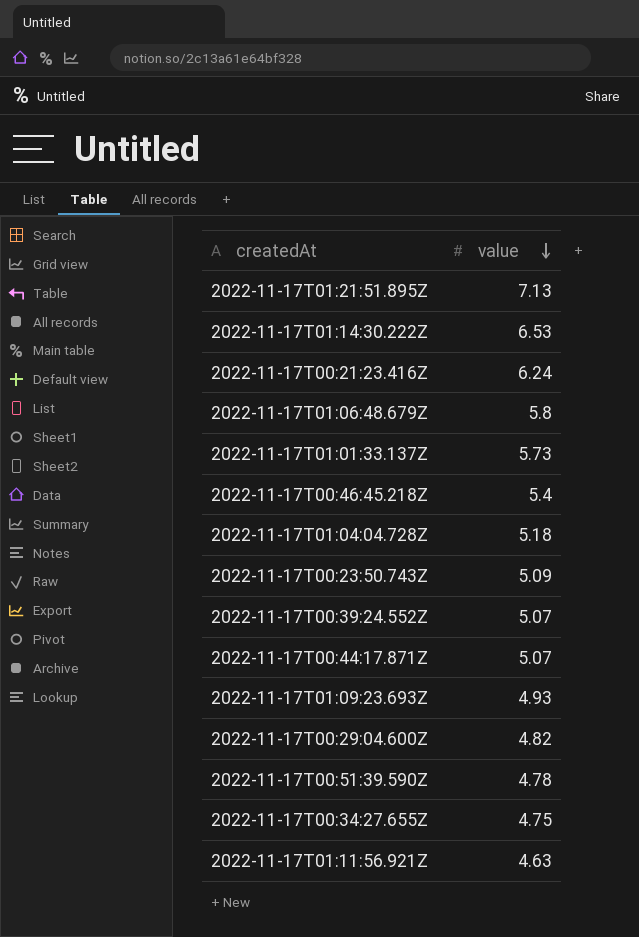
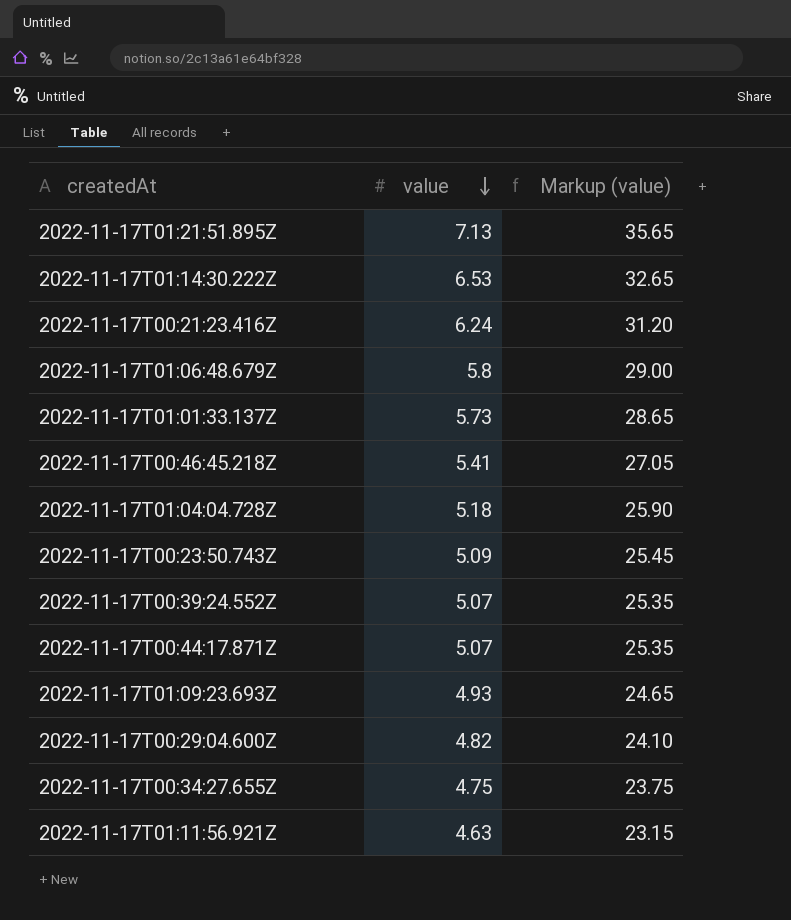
column Markup (value) | formula: none -> [value] * 5
row 2022-11-17T00:51:39.590Z: 4.78 -> none
2022-11-17T00:46:45.218Z | value: 5.4 -> 5.41

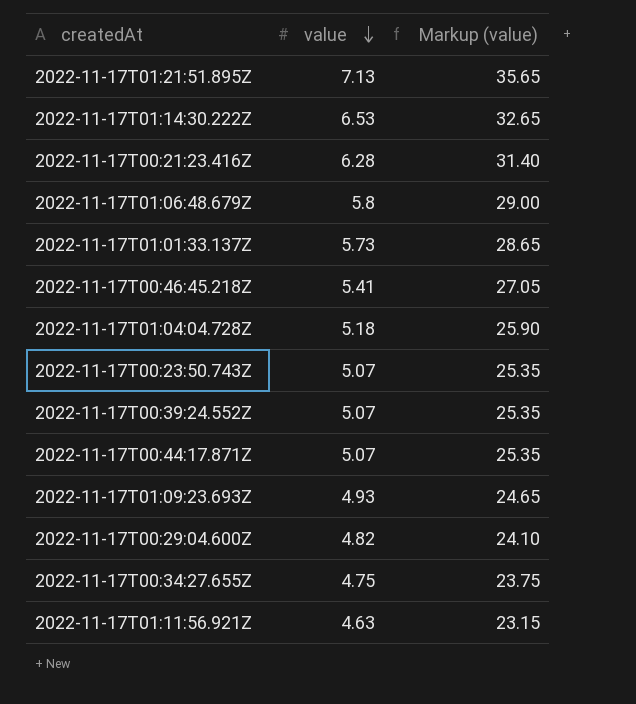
2022-11-17T00:21:23.416Z | value: 6.24 -> 6.28
2022-11-17T00:21:23.416Z | Markup (value): 31.20 -> 31.40
2022-11-17T00:23:50.743Z | value: 5.09 -> 5.07
2022-11-17T00:23:50.743Z | Markup (value): 25.45 -> 25.35

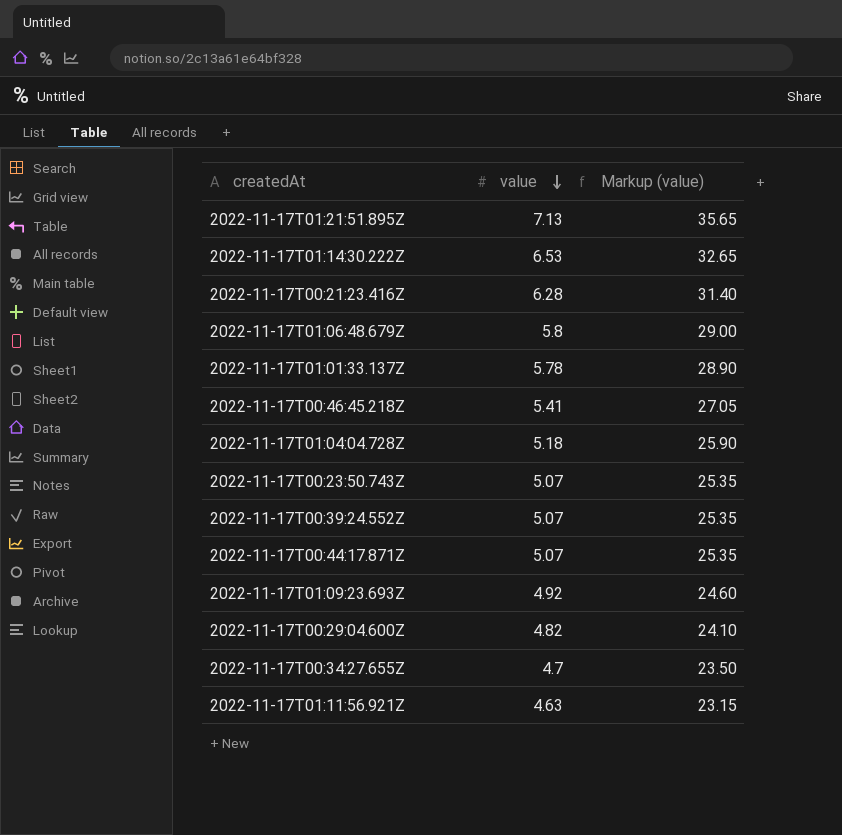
2022-11-17T01:01:33.137Z | value: 5.73 -> 5.78
2022-11-17T01:01:33.137Z | Markup (value): 28.65 -> 28.90
2022-11-17T01:09:23.693Z | value: 4.93 -> 4.92
2022-11-17T01:09:23.693Z | Markup (value): 24.65 -> 24.60
2022-11-17T00:34:27.655Z | value: 4.75 -> 4.7
2022-11-17T00:34:27.655Z | Markup (value): 23.75 -> 23.50

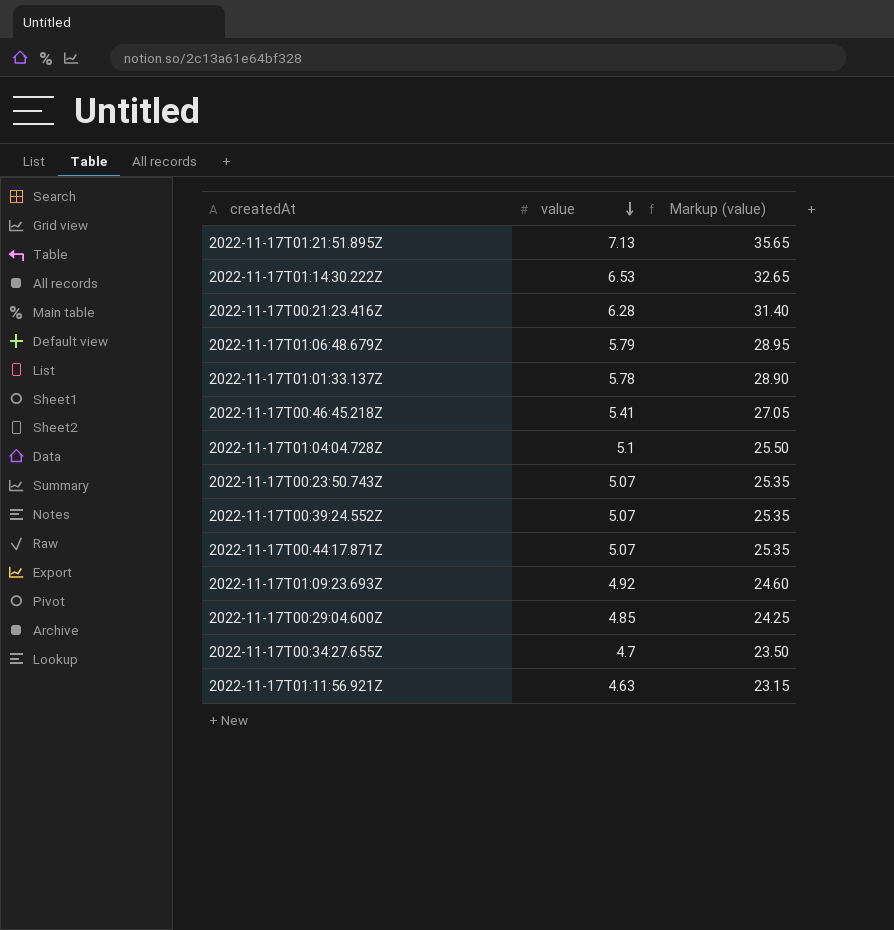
2022-11-17T01:06:48.679Z | value: 5.8 -> 5.79
2022-11-17T01:06:48.679Z | Markup (value): 29.00 -> 28.95
2022-11-17T01:04:04.728Z | value: 5.18 -> 5.1
2022-11-17T01:04:04.728Z | Markup (value): 25.90 -> 25.50
2022-11-17T00:29:04.600Z | value: 4.82 -> 4.85
2022-11-17T00:29:04.600Z | Markup (value): 24.10 -> 24.25

